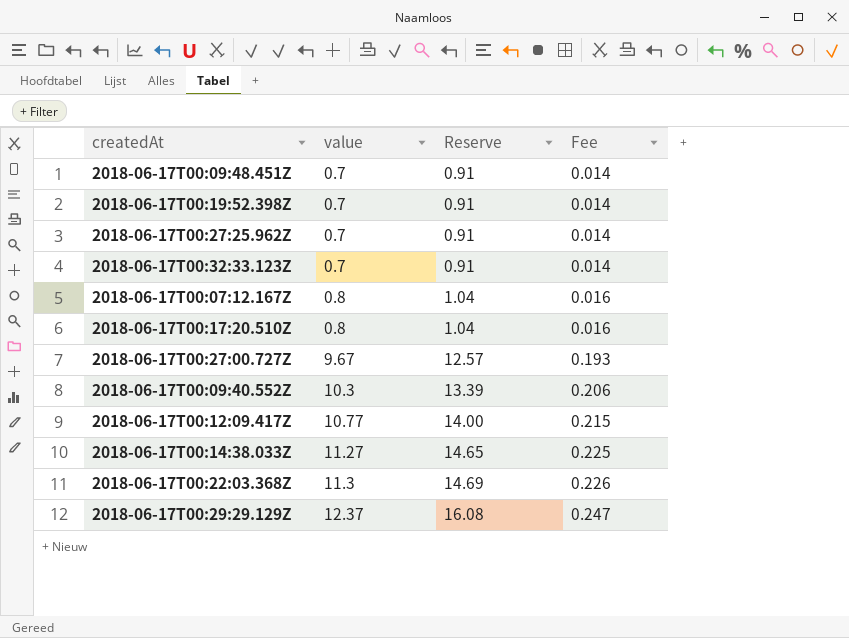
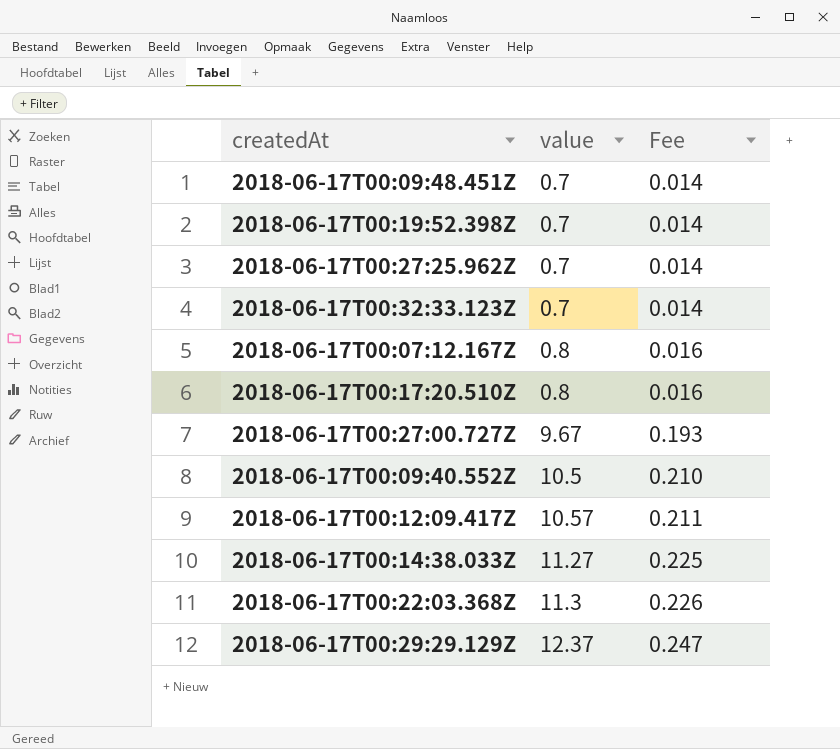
column Reserve | formula: [value] * 1.3 -> none
2018-06-17T00:09:40.552Z | value: 10.3 -> 10.5
2018-06-17T00:09:40.552Z | Fee: 0.206 -> 0.210
2018-06-17T00:12:09.417Z | value: 10.77 -> 10.57
2018-06-17T00:12:09.417Z | Fee: 0.215 -> 0.211

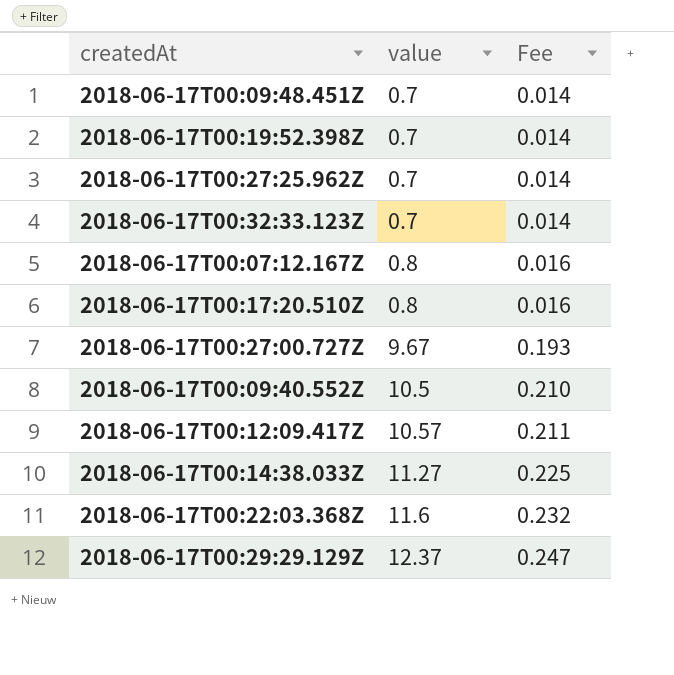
2018-06-17T00:22:03.368Z | value: 11.3 -> 11.6
2018-06-17T00:22:03.368Z | Fee: 0.226 -> 0.232

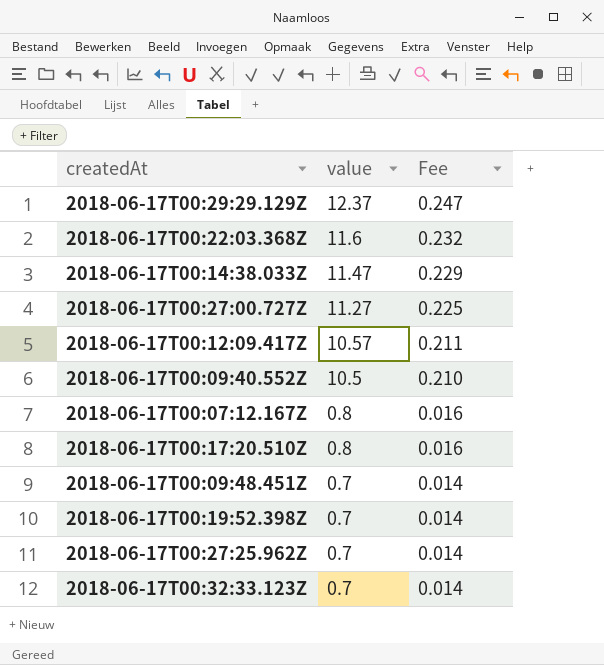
row order: value ascending -> value descending
2018-06-17T00:14:38.033Z | value: 11.27 -> 11.47
2018-06-17T00:14:38.033Z | Fee: 0.225 -> 0.229
2018-06-17T00:27:00.727Z | value: 9.67 -> 11.27
2018-06-17T00:27:00.727Z | Fee: 0.193 -> 0.225

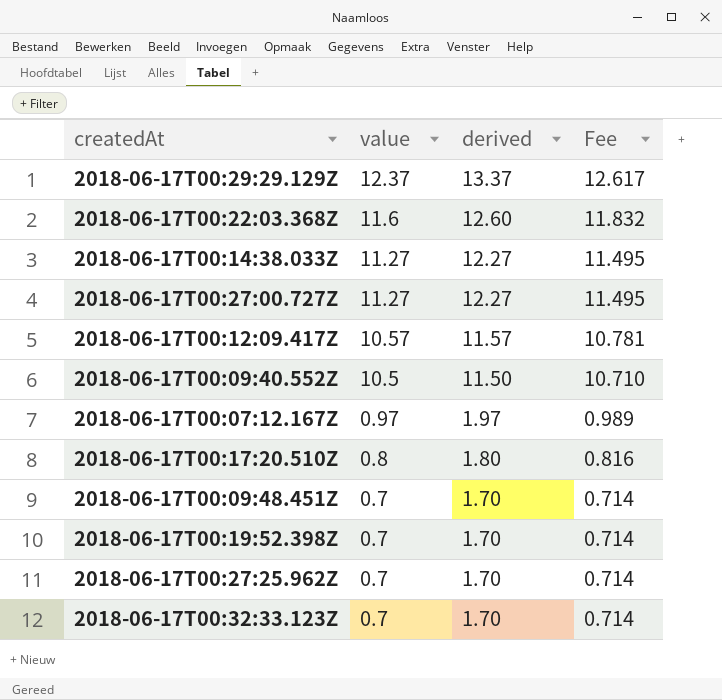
column derived | formula: none -> [value] + 1
column Fee | formula: [value] * 0.02 -> [value] * 1.02
2018-06-17T00:14:38.033Z | value: 11.47 -> 11.27
2018-06-17T00:07:12.167Z | value: 0.8 -> 0.97

